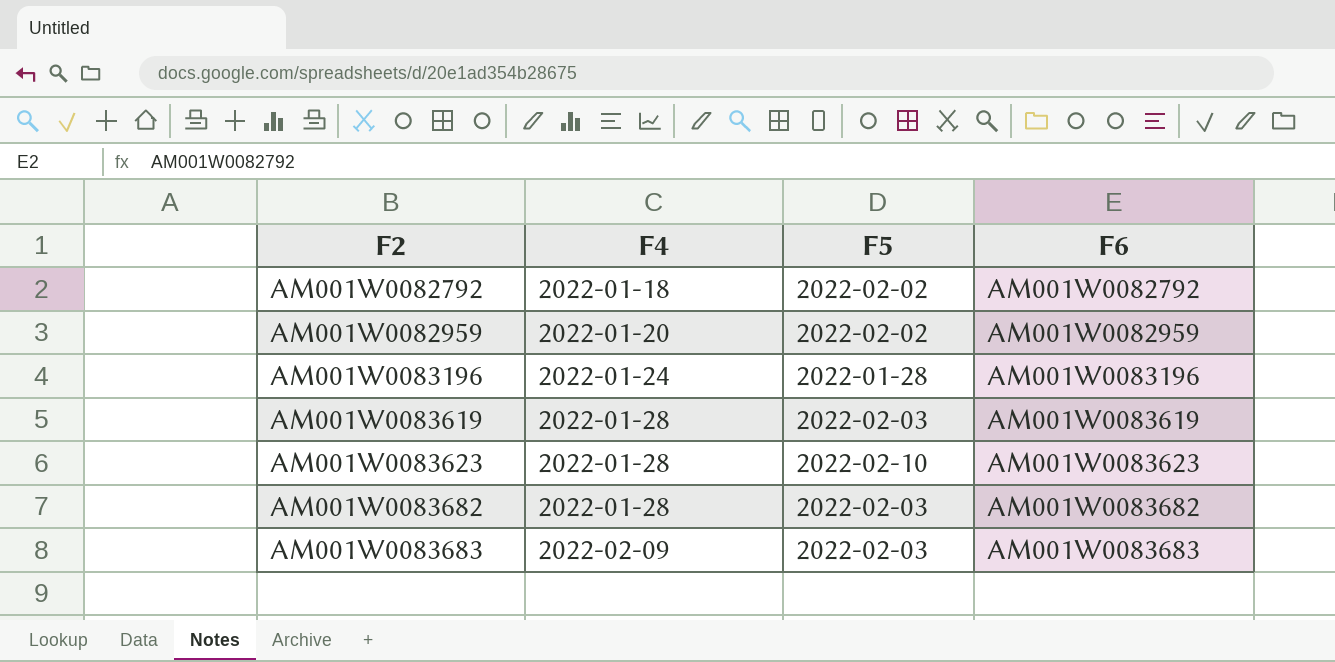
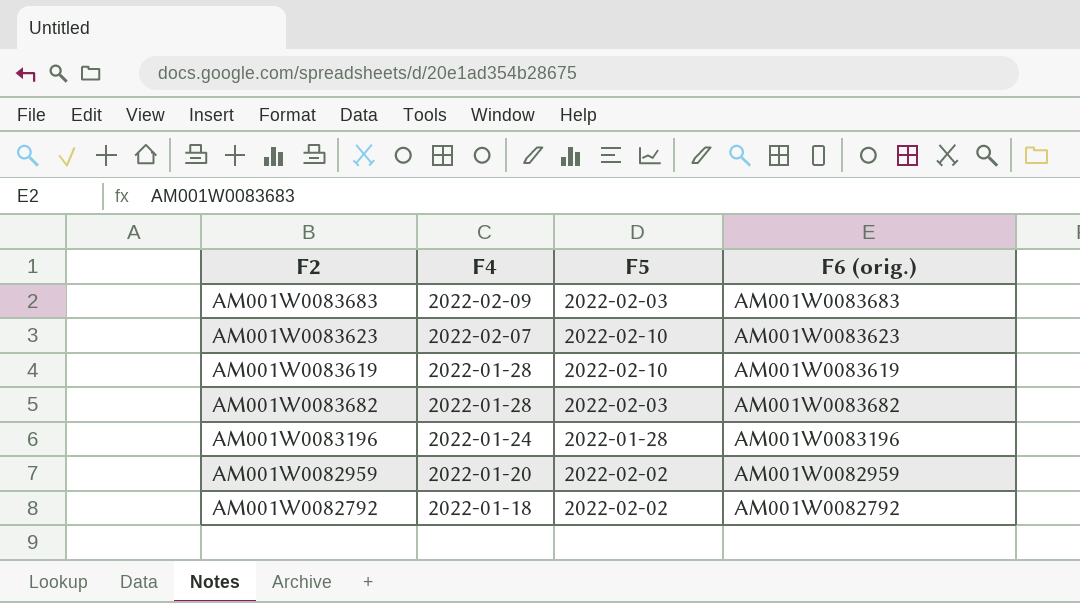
row order: F2 ascending -> F4 descending
column name: F6 -> F6 (orig.)
AM001W0083623 | F4: 2022-01-28 -> 2022-02-07
AM001W0083619 | F5: 2022-02-03 -> 2022-02-10

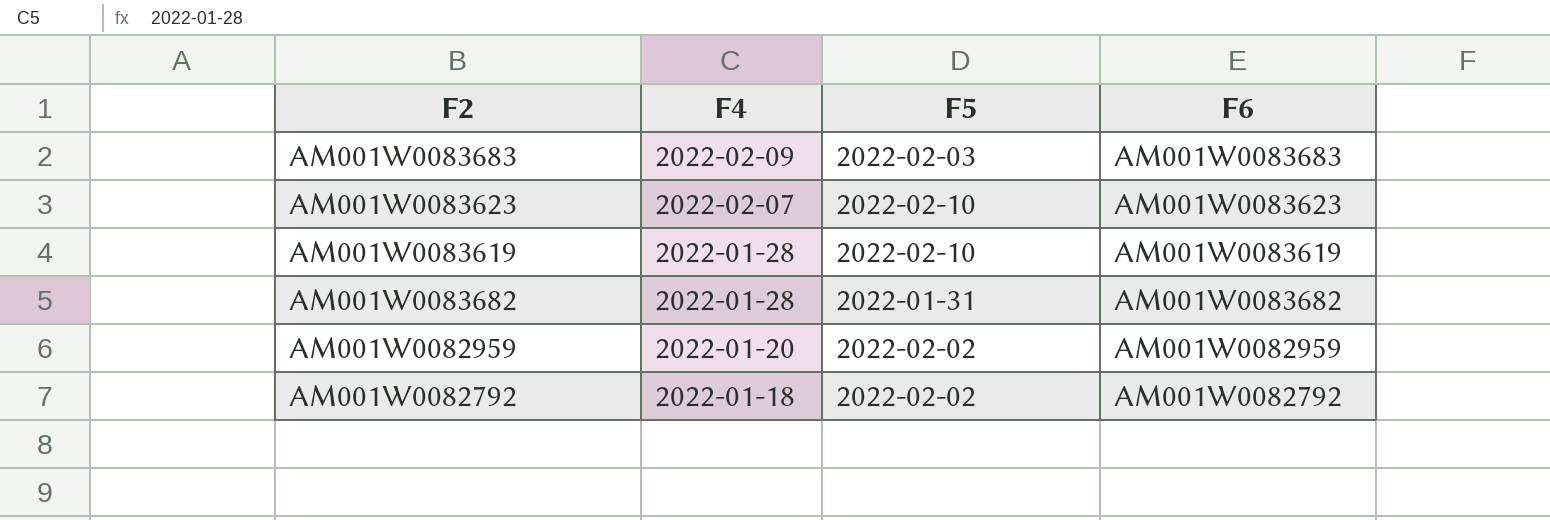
column name: F6 (orig.) -> F6
row AM001W0083196: 2022-01-24 | 2022-01-28 | AM001W0083196 -> none
AM001W0083682 | F5: 2022-02-03 -> 2022-01-31

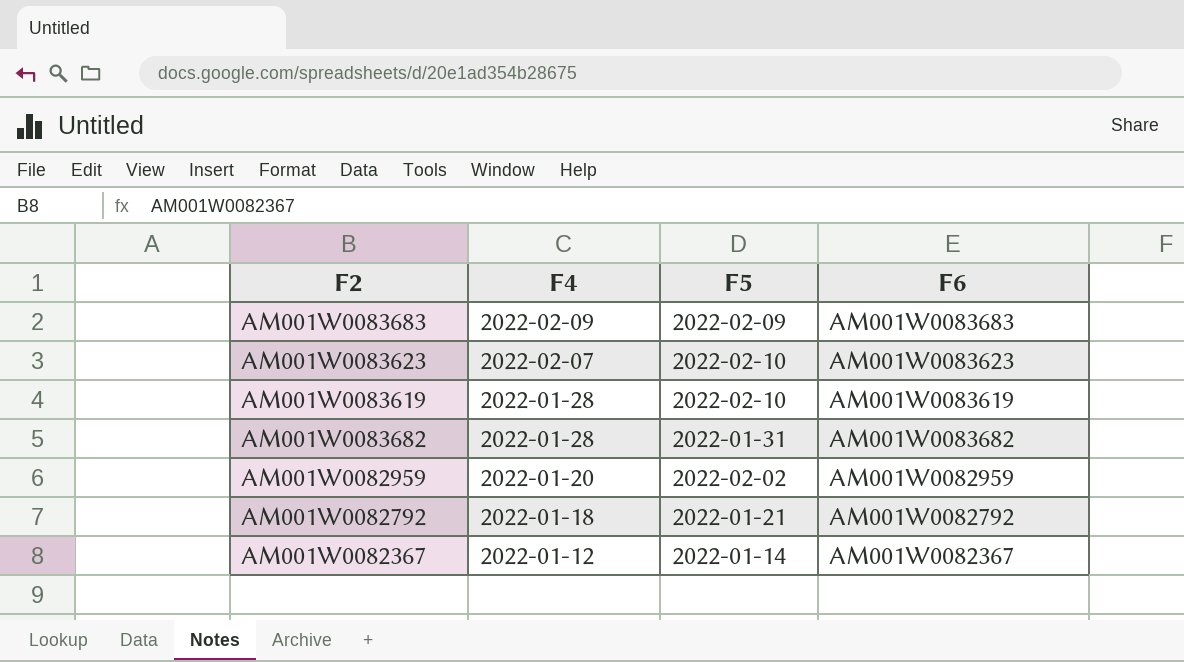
AM001W0083683 | F5: 2022-02-03 -> 2022-02-09
AM001W0082792 | F5: 2022-02-02 -> 2022-01-21
row AM001W0082367: none -> 2022-01-12 | 2022-01-14 | AM001W0082367

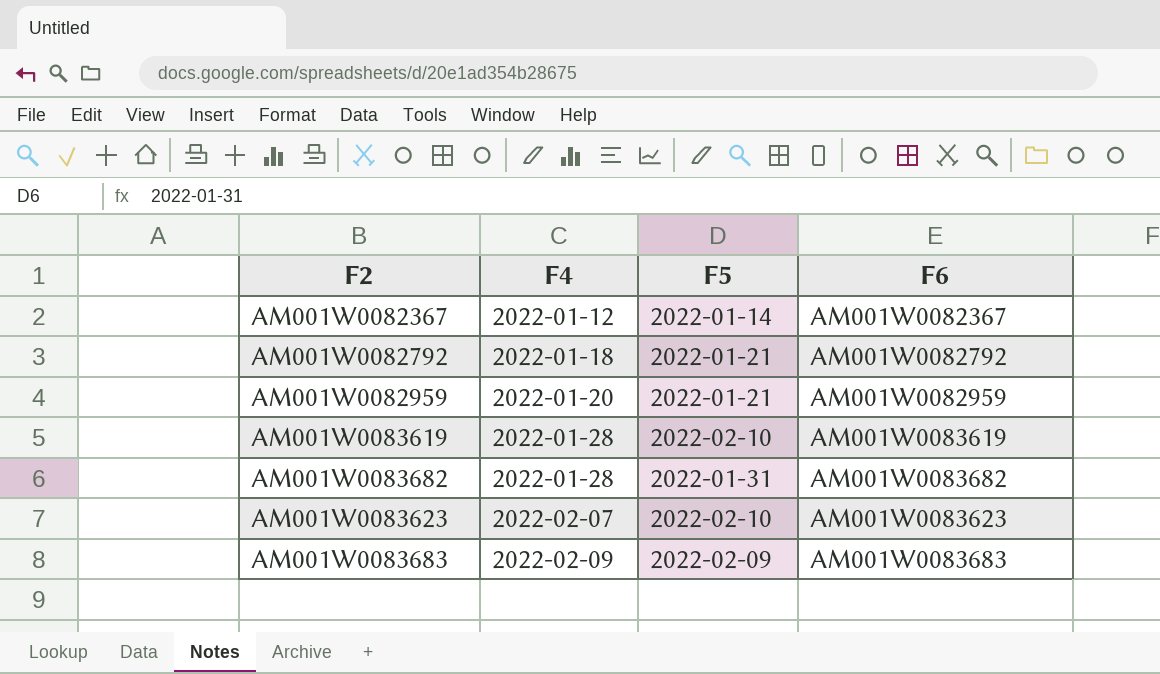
row order: F4 descending -> F4 ascending
AM001W0082959 | F5: 2022-02-02 -> 2022-01-21

